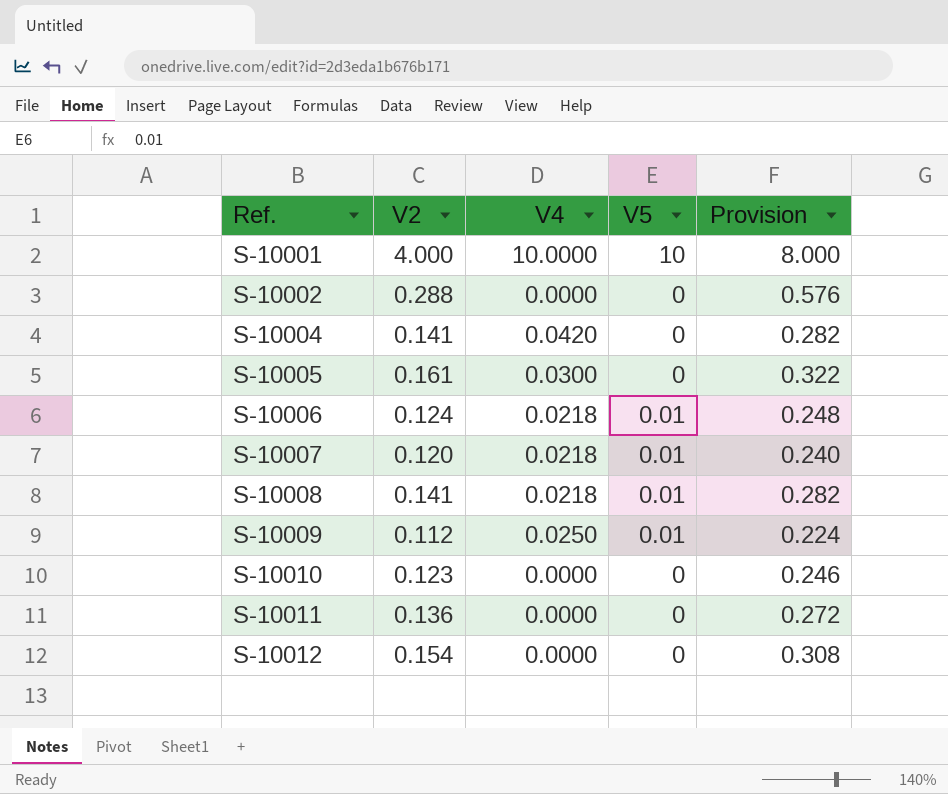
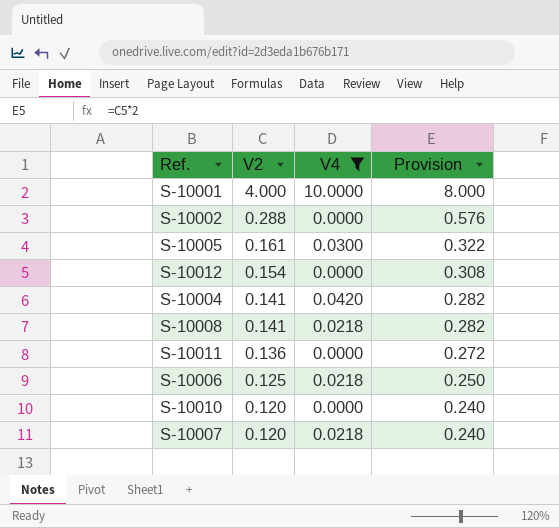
filter: none -> V4 != 0.0250
row order: Ref. ascending -> V2 descending
column V5 | position: 4 -> none
S-10006 | V2: 0.124 -> 0.125
S-10006 | Provision: 0.248 -> 0.250
S-10010 | V2: 0.123 -> 0.120
S-10010 | Provision: 0.246 -> 0.240

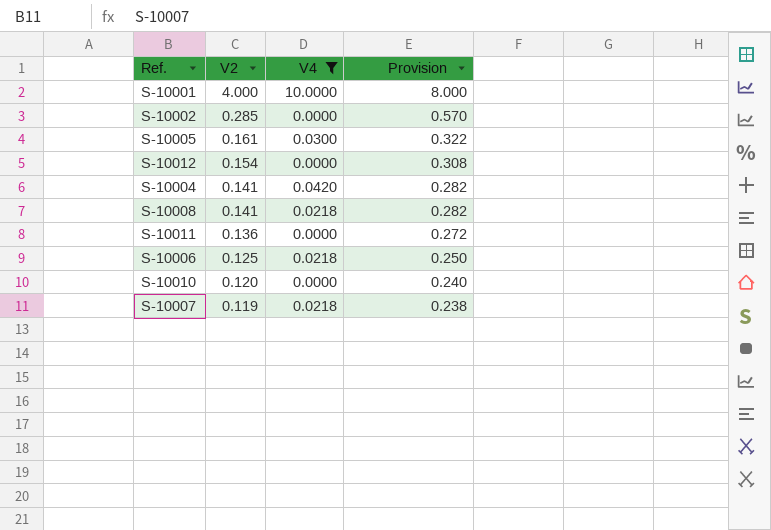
S-10002 | V2: 0.288 -> 0.285
S-10002 | Provision: 0.576 -> 0.570
S-10007 | V2: 0.120 -> 0.119
S-10007 | Provision: 0.240 -> 0.238

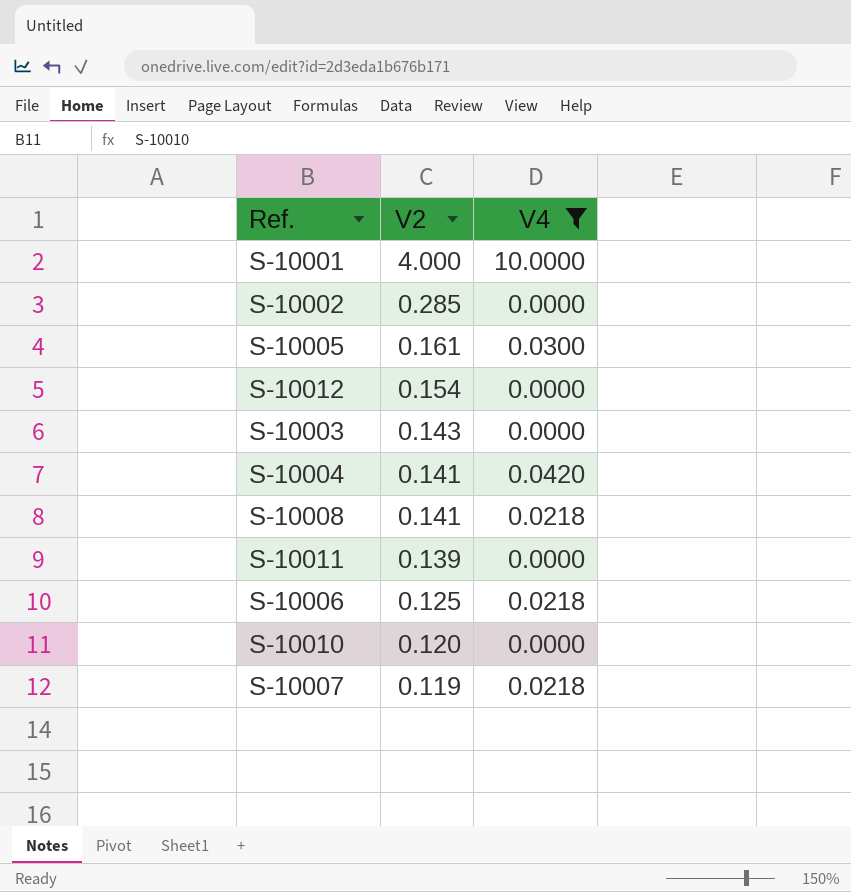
column Provision | formula: [V2] * 2 -> none
row S-10003: none -> 0.143 | 0.0000
S-10011 | V2: 0.136 -> 0.139

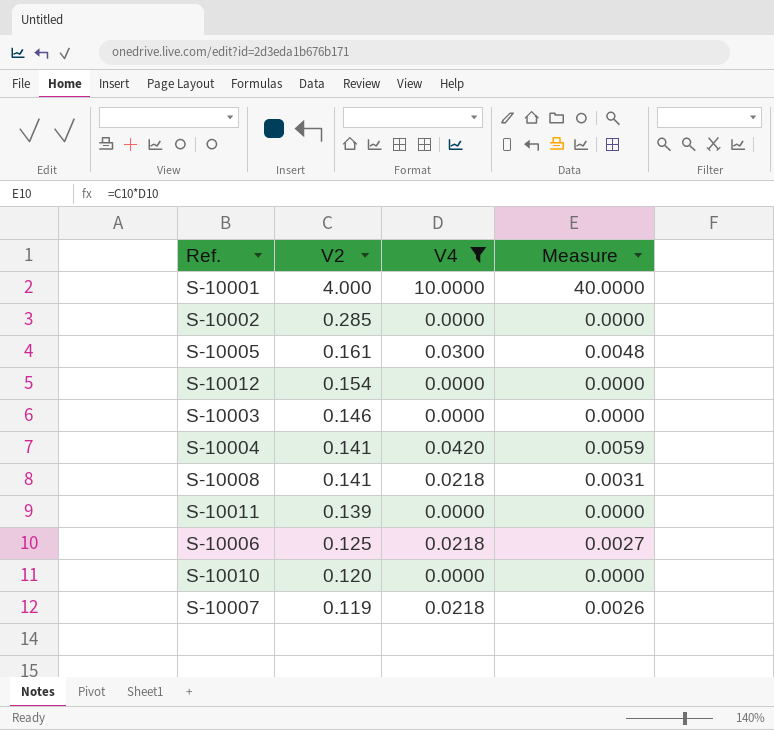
column Measure | formula: none -> [V2] * [V4]
S-10003 | V2: 0.143 -> 0.146

